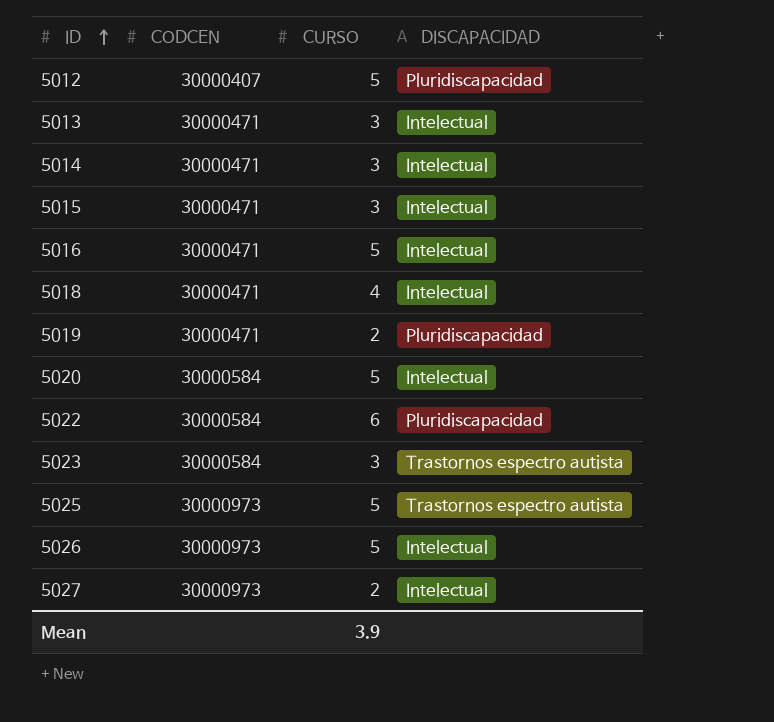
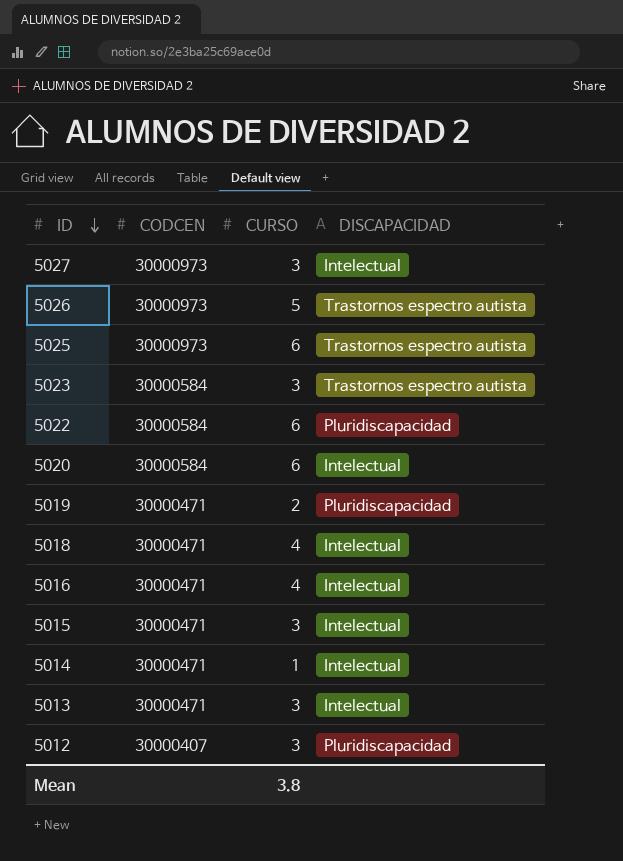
row order: ID ascending -> ID descending
5027 | CURSO: 2 -> 3
5026 | DISCAPACIDAD: Intelectual -> Trastornos espectro autista
5025 | CURSO: 5 -> 6
5020 | CURSO: 5 -> 6
5016 | CURSO: 5 -> 4
5014 | CURSO: 3 -> 1
5012 | CURSO: 5 -> 3
Mean | CURSO: 3.9 -> 3.8

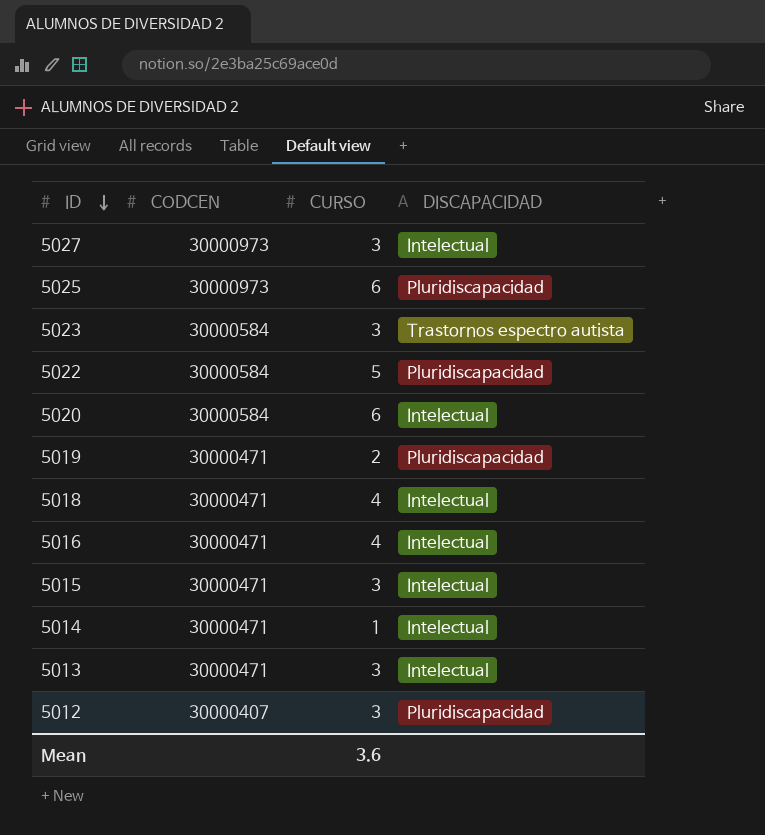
row 5026: 30000973 | 5 | Trastornos espectro autista -> none
5025 | DISCAPACIDAD: Trastornos espectro autista -> Pluridiscapacidad
5022 | CURSO: 6 -> 5
Mean | CURSO: 3.8 -> 3.6

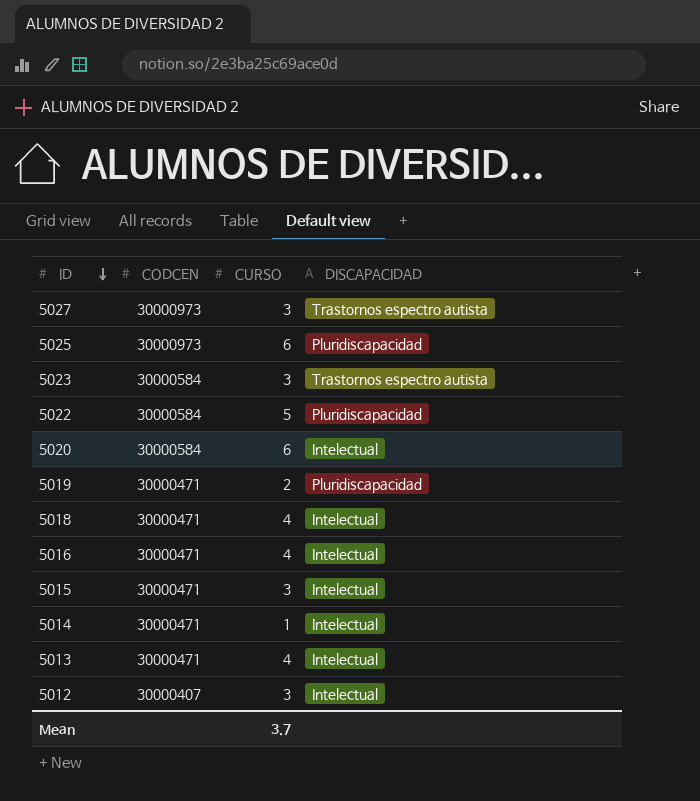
5027 | DISCAPACIDAD: Intelectual -> Trastornos espectro autista
5013 | CURSO: 3 -> 4
5012 | DISCAPACIDAD: Pluridiscapacidad -> Intelectual
Mean | CURSO: 3.6 -> 3.7

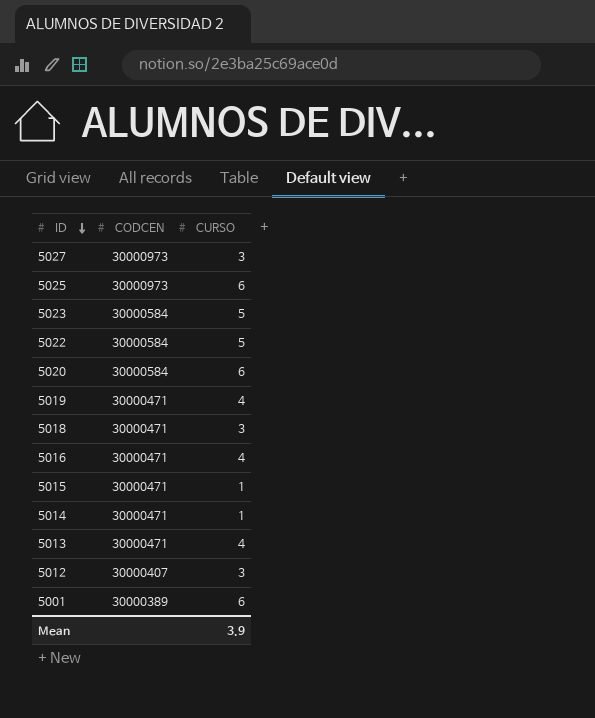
column DISCAPACIDAD | position: 4 -> none
5023 | CURSO: 3 -> 5
5019 | CURSO: 2 -> 4
5018 | CURSO: 4 -> 3
5015 | CURSO: 3 -> 1
row 5001: none -> 30000389 | 6
Mean | CURSO: 3.7 -> 3.9

